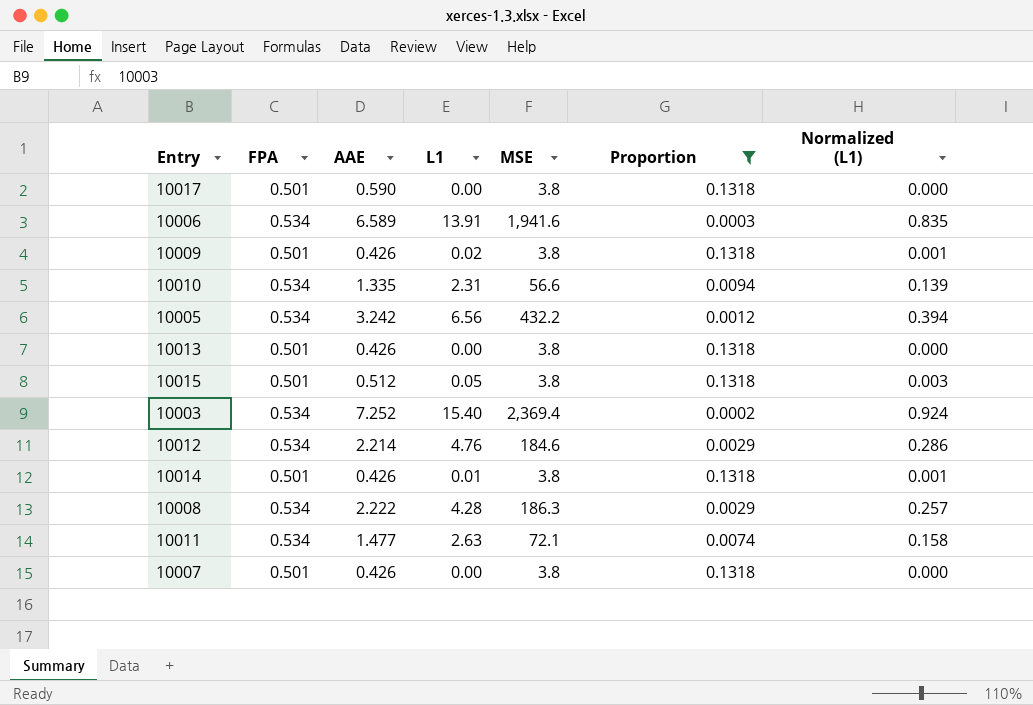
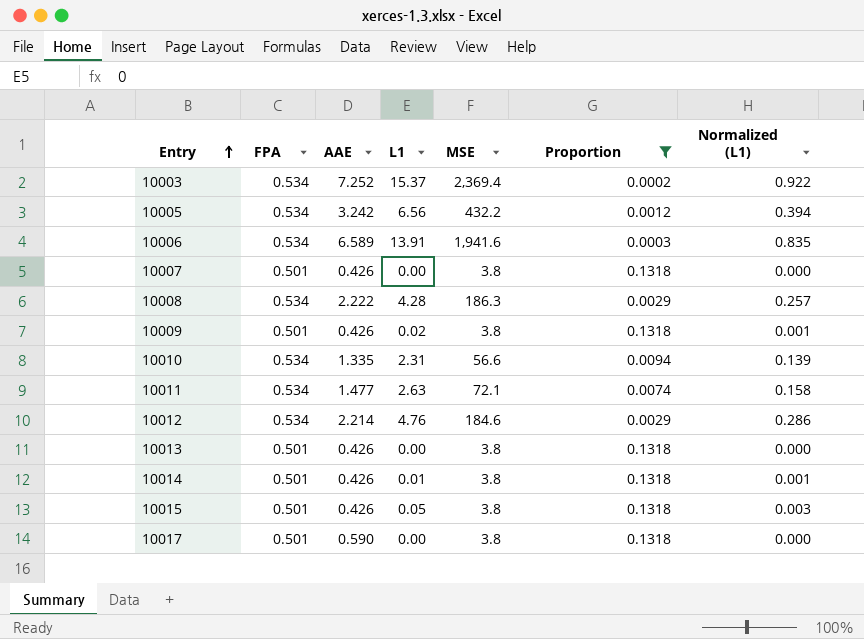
row order: none -> Entry ascending
10003 | L1: 15.40 -> 15.37
10003 | Normalized (L1): 0.924 -> 0.922
10015 | AAE: 0.512 -> 0.426

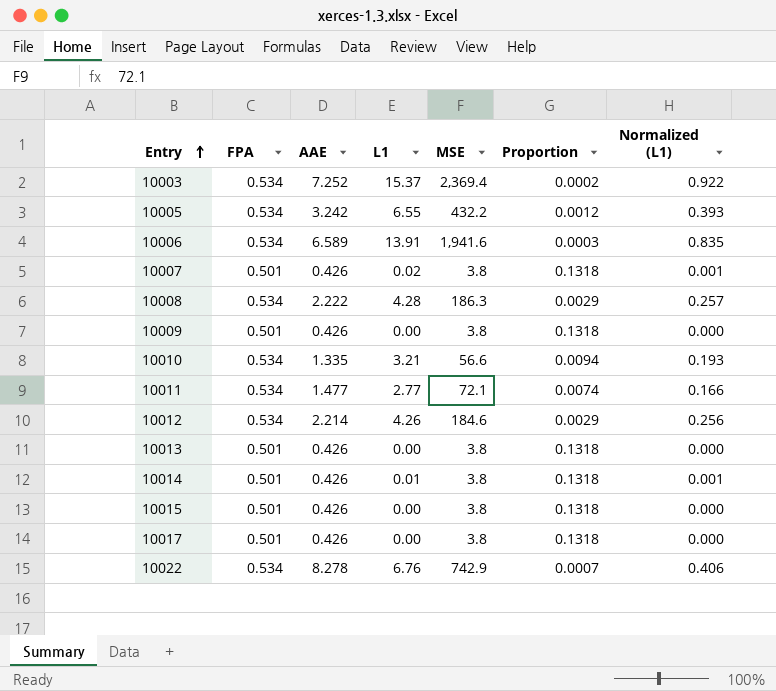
filter: Proportion != 0.0007 -> none
10005 | L1: 6.56 -> 6.55
10005 | Normalized (L1): 0.394 -> 0.393
10007 | L1: 0.00 -> 0.02
10007 | Normalized (L1): 0.000 -> 0.001
10009 | L1: 0.02 -> 0.00
10009 | Normalized (L1): 0.001 -> 0.000
10010 | L1: 2.31 -> 3.21
10010 | Normalized (L1): 0.139 -> 0.193
10011 | L1: 2.63 -> 2.77
10011 | Normalized (L1): 0.158 -> 0.166
10012 | L1: 4.76 -> 4.26
10012 | Normalized (L1): 0.286 -> 0.256
10015 | L1: 0.05 -> 0.00
10015 | Normalized (L1): 0.003 -> 0.000
10017 | AAE: 0.590 -> 0.426

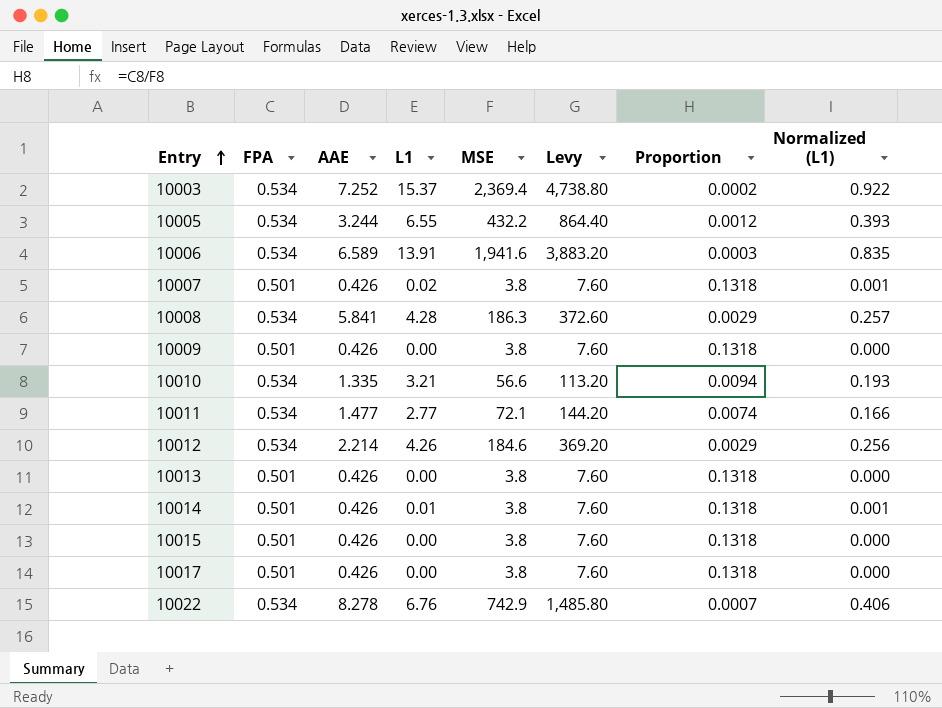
column Levy | formula: none -> [MSE] * 2
10005 | AAE: 3.242 -> 3.244
10008 | AAE: 2.222 -> 5.841

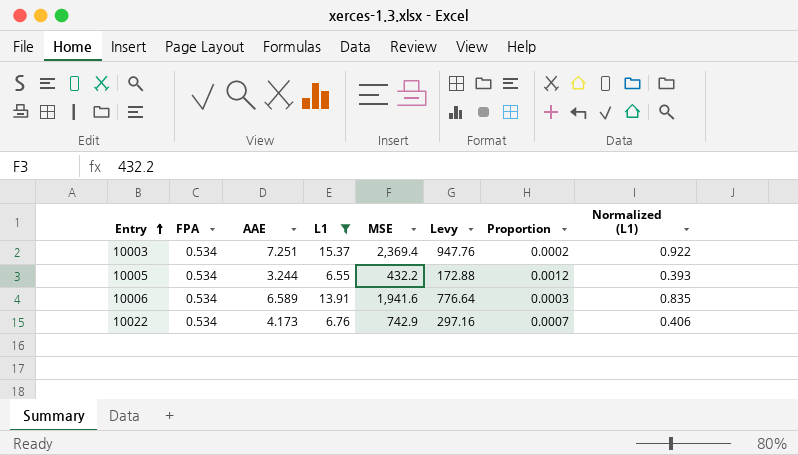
filter: none -> L1 >= 6.55
column Levy | formula: [MSE] * 2 -> [MSE] * 0.4
10003 | AAE: 7.252 -> 7.251
10022 | AAE: 8.278 -> 4.173

